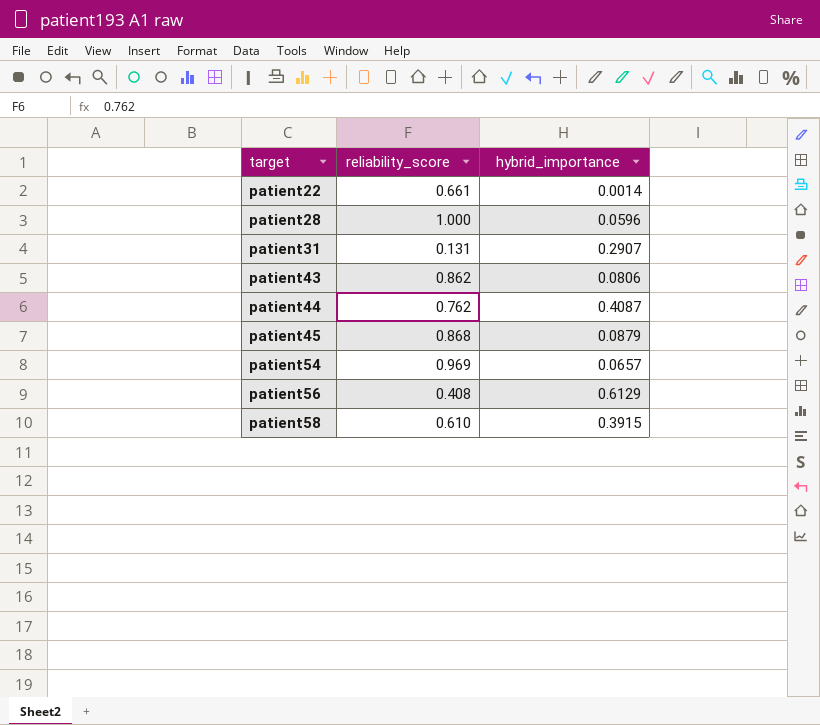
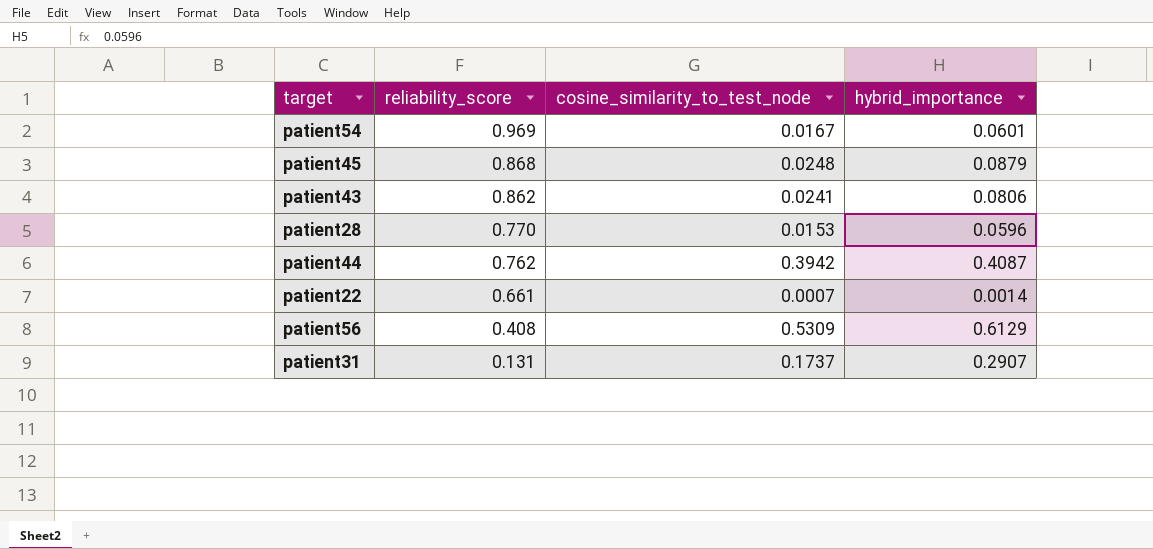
row order: target ascending -> reliability_score descending
column cosine_similarity_to_test_node | position: none -> 3
row patient58: 0.610 | 0.3915 -> none
patient54 | hybrid_importance: 0.0657 -> 0.0601
patient28 | reliability_score: 1.000 -> 0.770

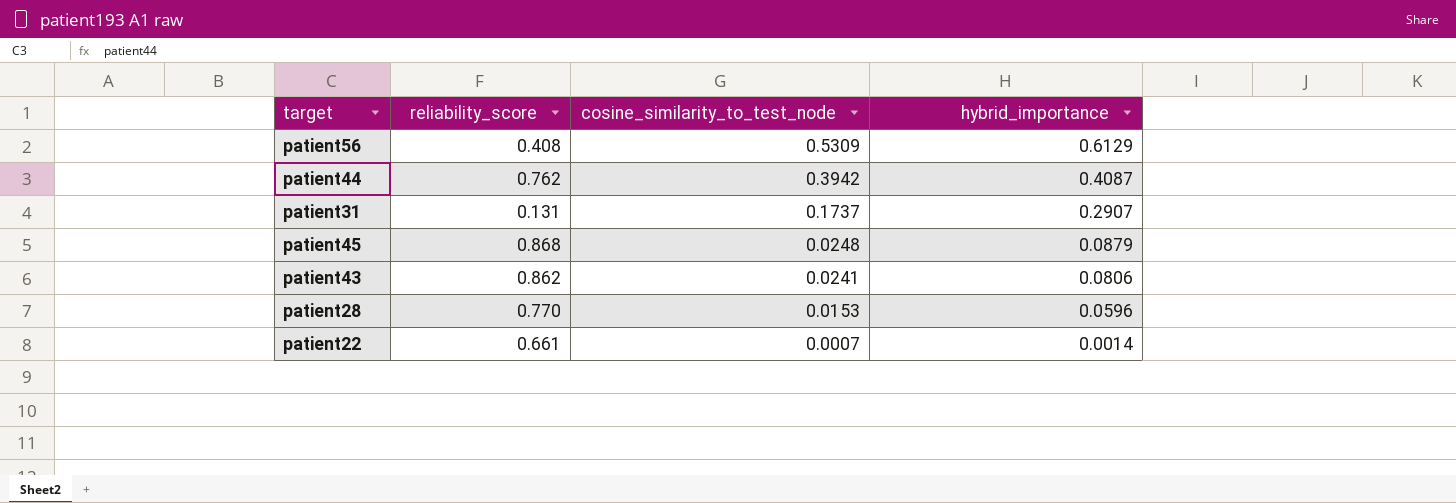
row order: reliability_score descending -> cosine_similarity_to_test_node descending
row patient54: 0.969 | 0.0167 | 0.0601 -> none

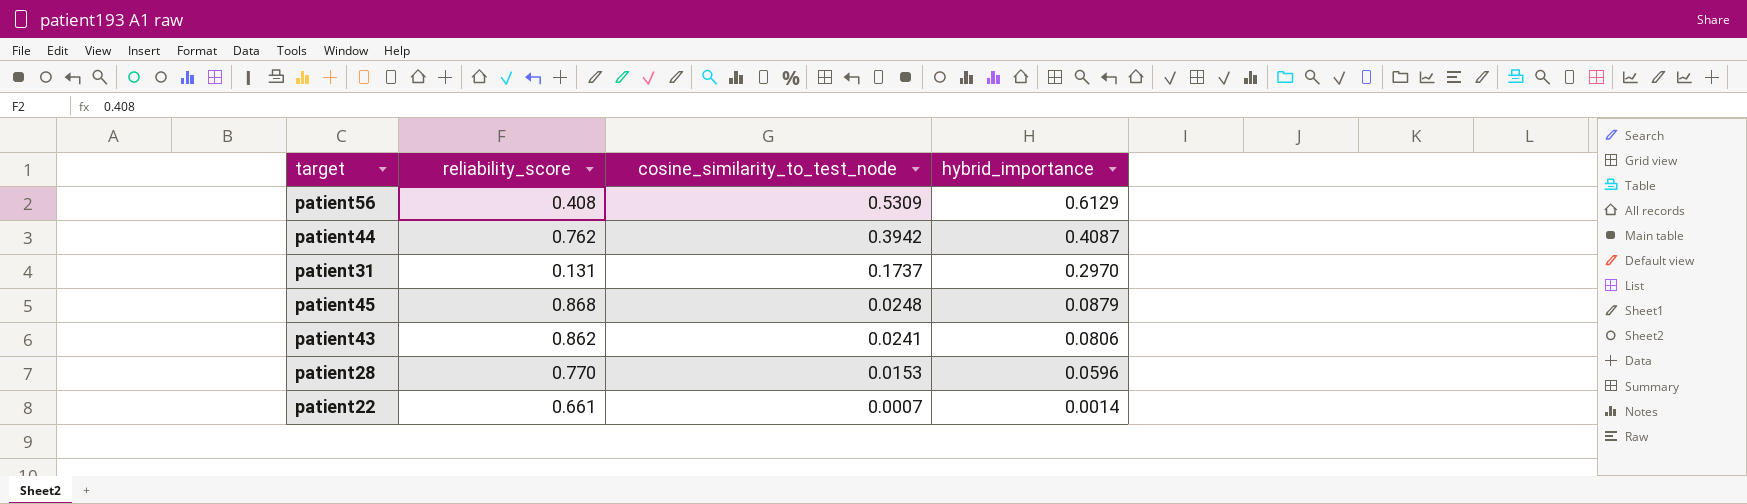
patient31 | hybrid_importance: 0.2907 -> 0.2970

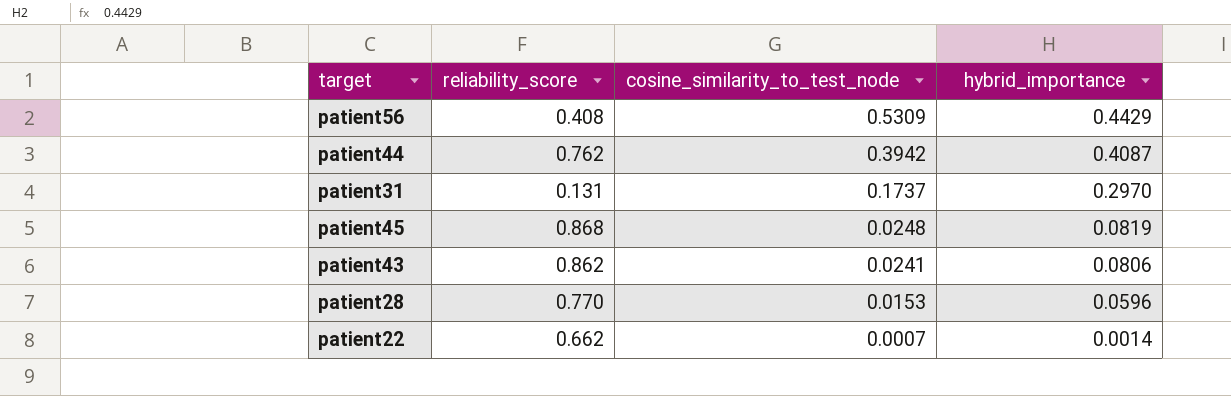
patient56 | hybrid_importance: 0.6129 -> 0.4429
patient45 | hybrid_importance: 0.0879 -> 0.0819
patient22 | reliability_score: 0.661 -> 0.662

